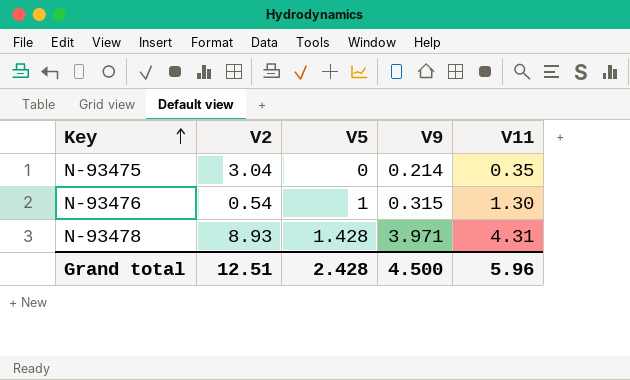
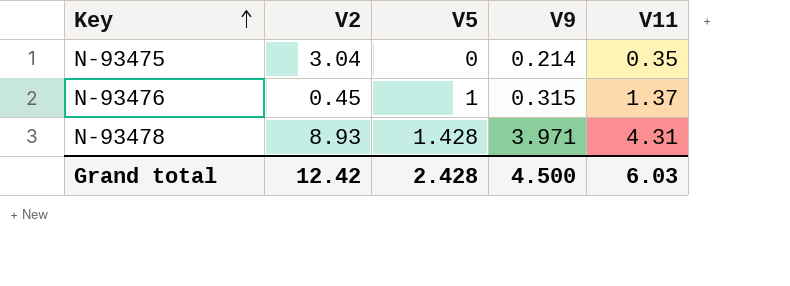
N-93476 | V2: 0.54 -> 0.45
N-93476 | V11: 1.30 -> 1.37
Grand total | V2: 12.51 -> 12.42
Grand total | V11: 5.96 -> 6.03

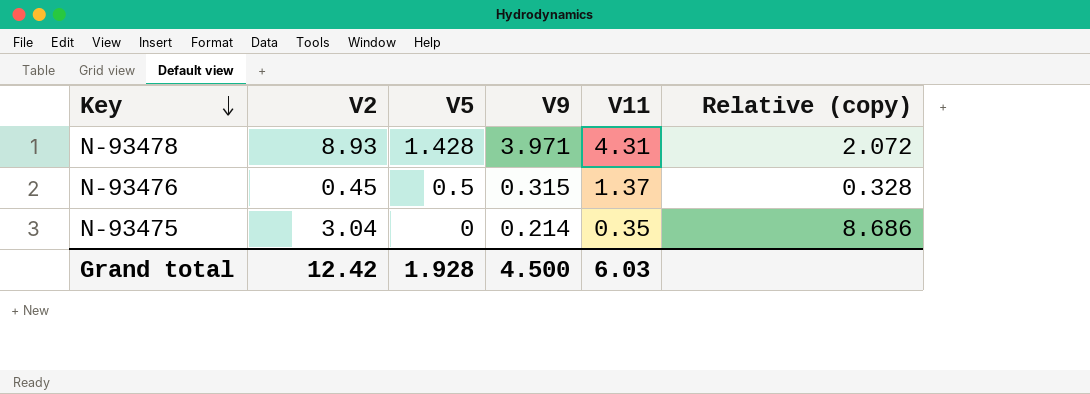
row order: Key ascending -> Key descending
column Relative (copy) | formula: none -> [V2] / [V11]
N-93476 | V5: 1 -> 0.5
Grand total | V5: 2.428 -> 1.928

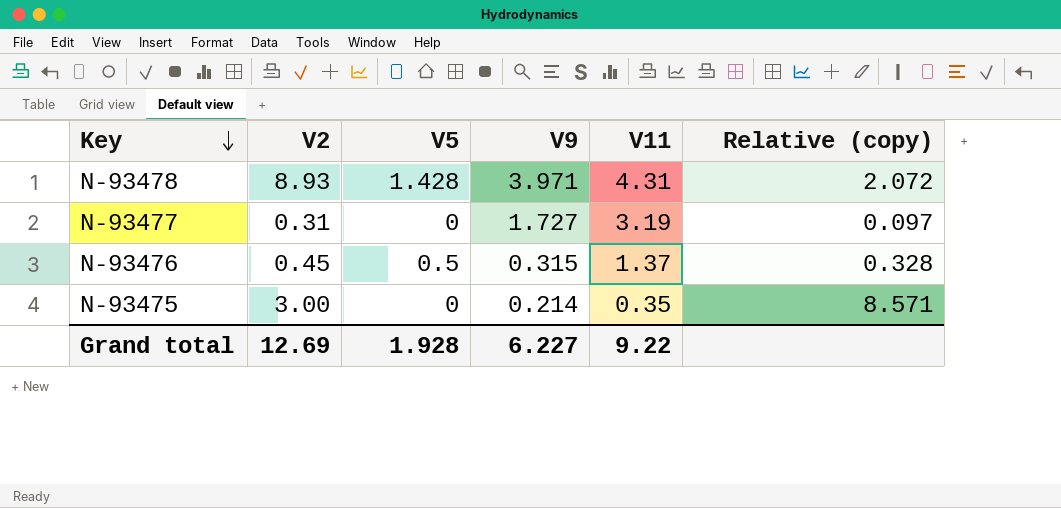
row N-93477: none -> 0.31 | 0 | 1.727 | 3.19 | 0.097
N-93475 | V2: 3.04 -> 3.00
N-93475 | Relative (copy): 8.686 -> 8.571
Grand total | V2: 12.42 -> 12.69
Grand total | V9: 4.500 -> 6.227
Grand total | V11: 6.03 -> 9.22

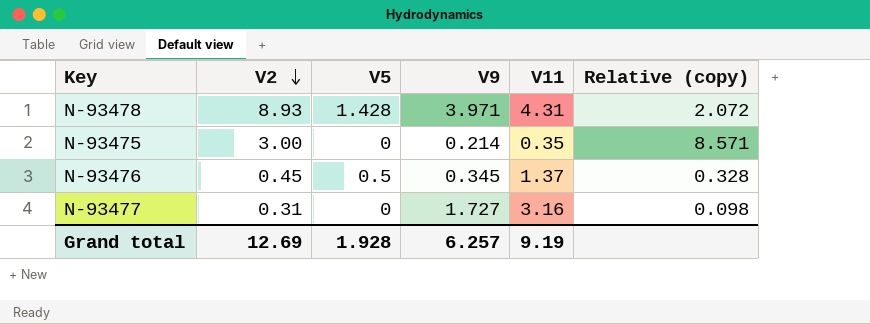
row order: Key descending -> V2 descending
N-93476 | V9: 0.315 -> 0.345
N-93477 | V11: 3.19 -> 3.16
N-93477 | Relative (copy): 0.097 -> 0.098
Grand total | V9: 6.227 -> 6.257
Grand total | V11: 9.22 -> 9.19

